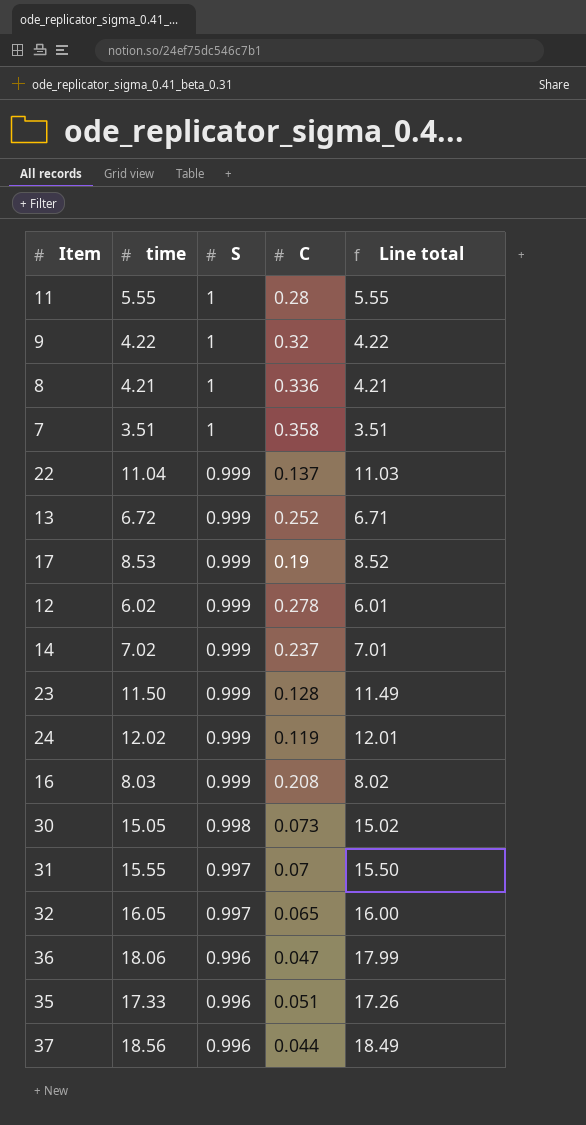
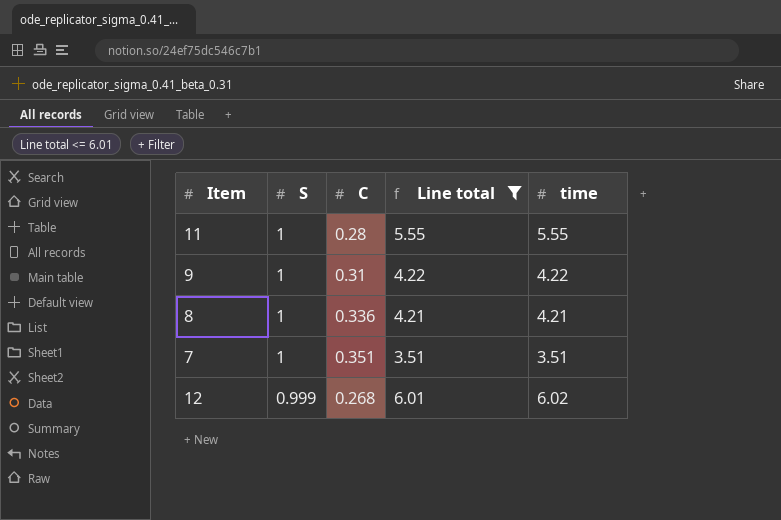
filter: none -> Line total <= 6.01
column time | position: 2 -> 5
9 | C: 0.32 -> 0.31
7 | C: 0.358 -> 0.351
12 | C: 0.278 -> 0.268

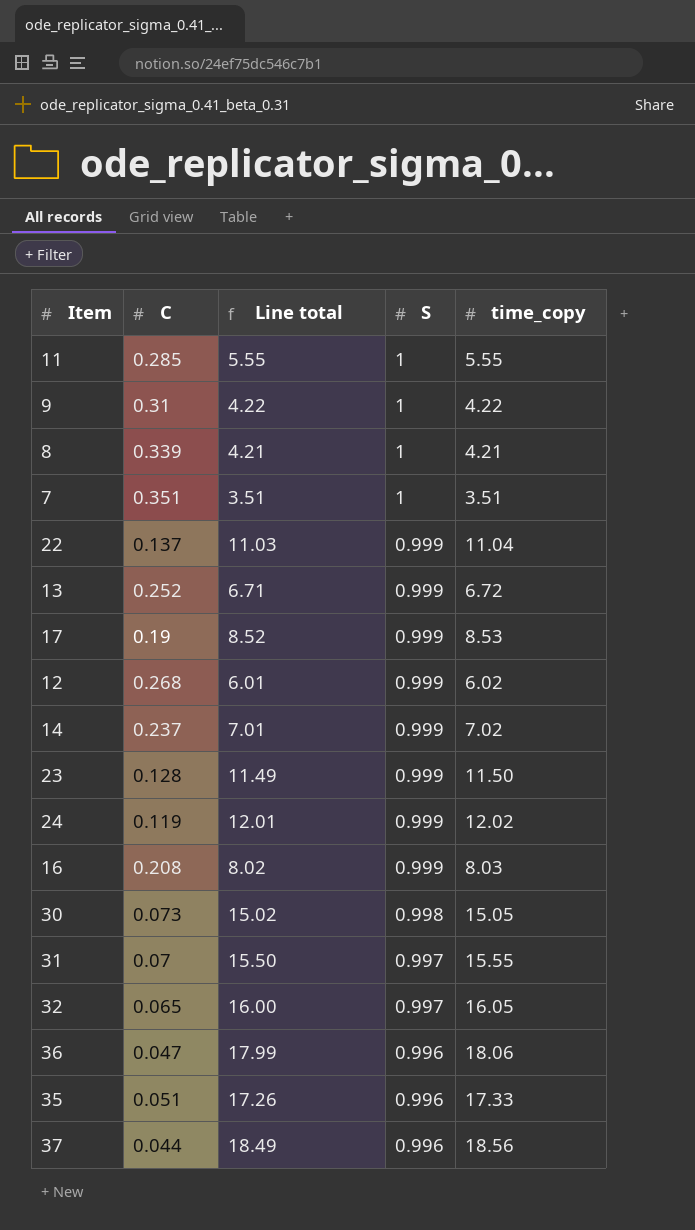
filter: Line total <= 6.01 -> none
column S | position: 2 -> 4
column name: time -> time_copy
11 | C: 0.28 -> 0.285
8 | C: 0.336 -> 0.339

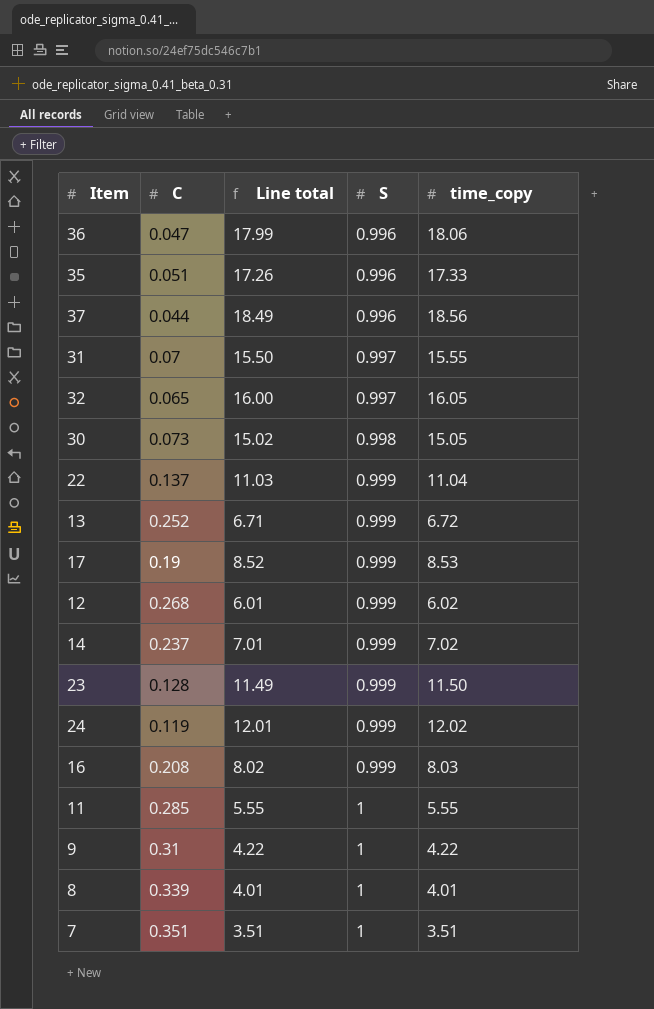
row order: S descending -> S ascending
8 | Line total: 4.21 -> 4.01
8 | time_copy: 4.21 -> 4.01

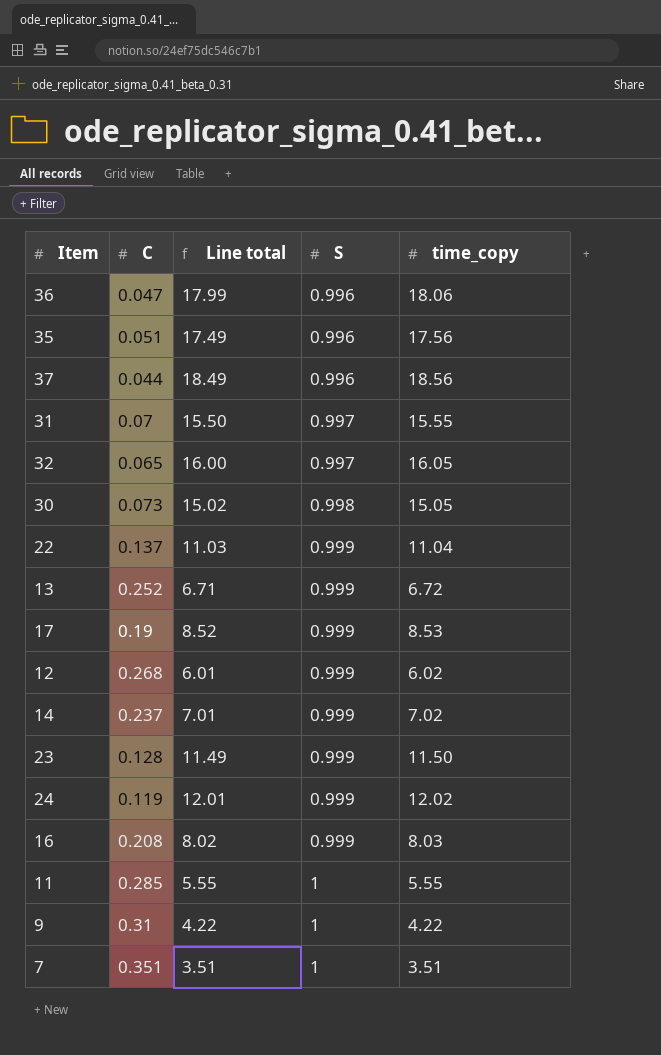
row 8: 0.339 | 4.01 | 1 | 4.01 -> none
35 | Line total: 17.26 -> 17.49
35 | time_copy: 17.33 -> 17.56

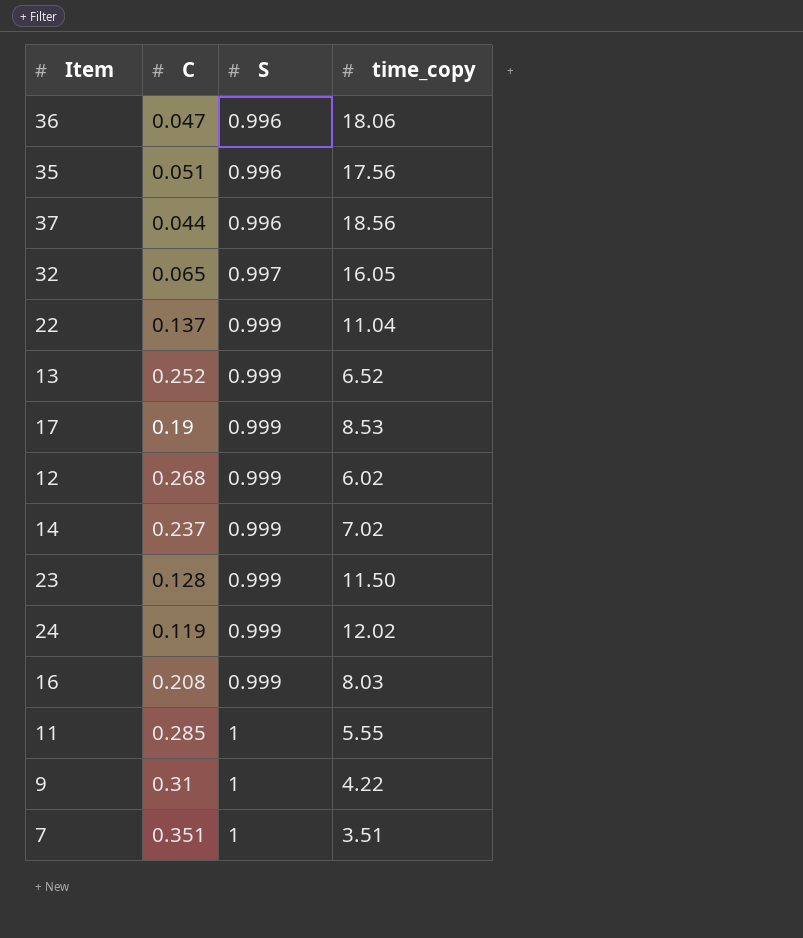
column Line total | formula: [S] * [time_copy] -> none
row 31: 0.07 | 15.50 | 0.997 | 15.55 -> none
row 30: 0.073 | 15.02 | 0.998 | 15.05 -> none
13 | time_copy: 6.72 -> 6.52

